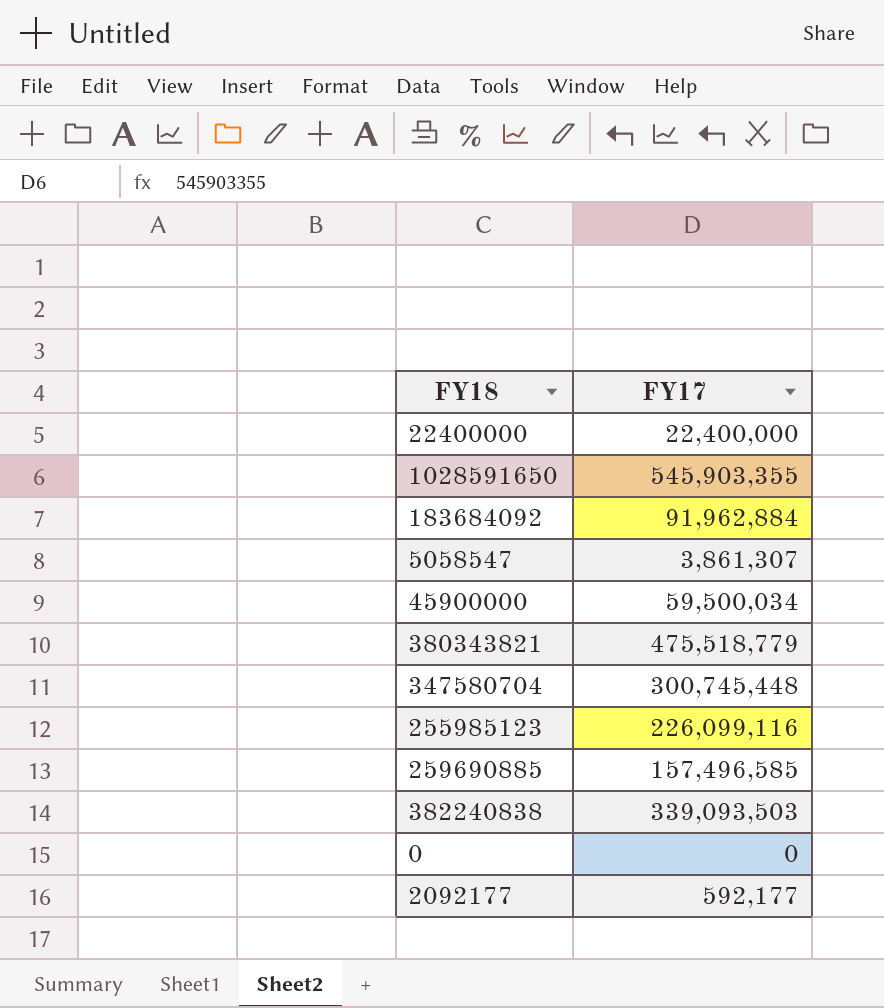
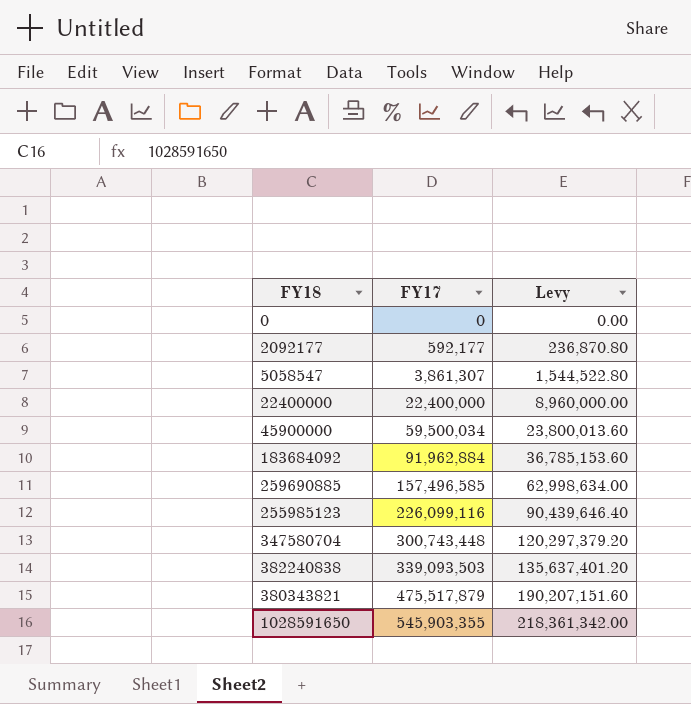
row order: none -> FY17 ascending
column Levy | formula: none -> [FY17] * 0.4
347580704 | FY17: 300,745,448 -> 300,743,448
380343821 | FY17: 475,518,779 -> 475,517,879

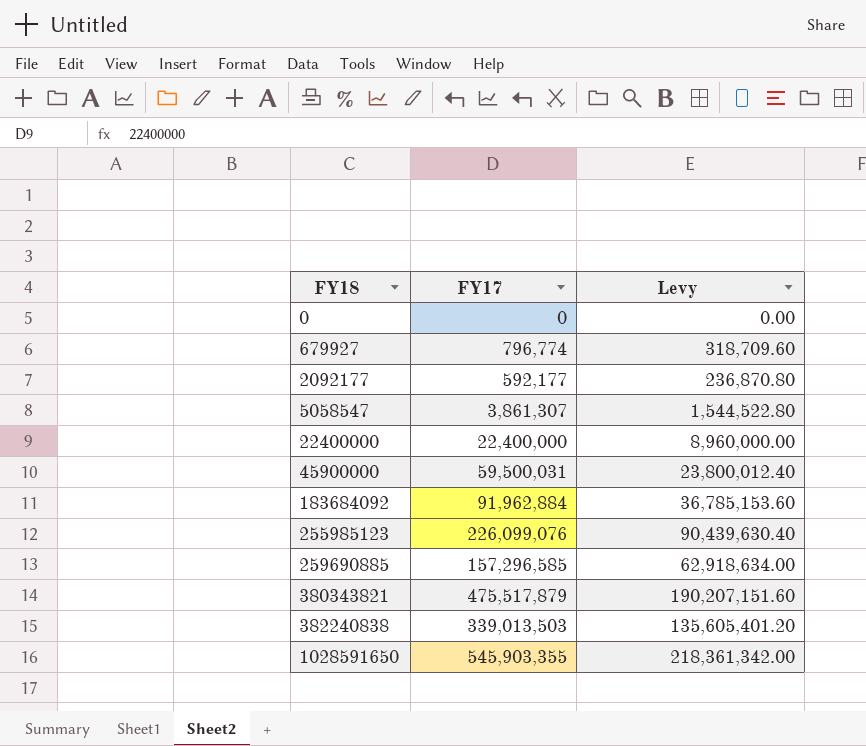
row order: FY17 ascending -> FY18 ascending
row 347580704: 300,743,448 | 120,297,379.20 -> none
row 679927: none -> 796,774 | 318,709.60
45900000 | FY17: 59,500,034 -> 59,500,031
45900000 | Levy: 23,800,013.60 -> 23,800,012.40
255985123 | FY17: 226,099,116 -> 226,099,076
255985123 | Levy: 90,439,646.40 -> 90,439,630.40
259690885 | FY17: 157,496,585 -> 157,296,585
259690885 | Levy: 62,998,634.00 -> 62,918,634.00
382240838 | FY17: 339,093,503 -> 339,013,503
382240838 | Levy: 135,637,401.20 -> 135,605,401.20

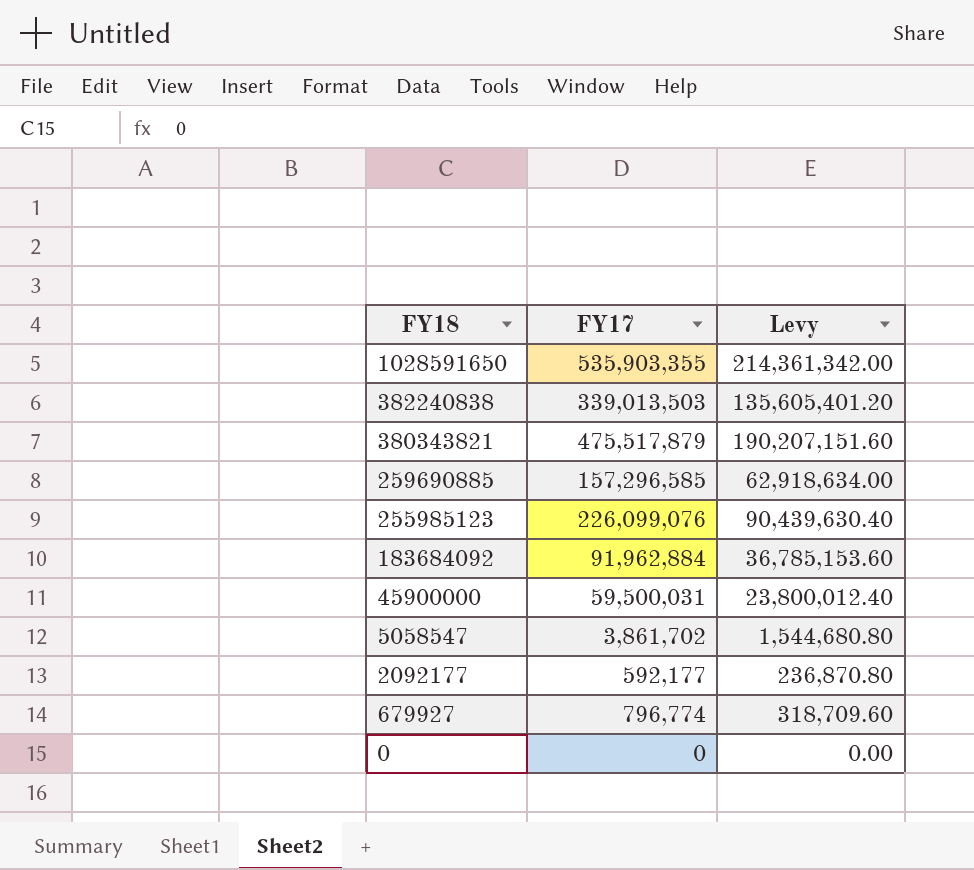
row order: FY18 ascending -> FY18 descending
row 22400000: 22,400,000 | 8,960,000.00 -> none
1028591650 | FY17: 545,903,355 -> 535,903,355
1028591650 | Levy: 218,361,342.00 -> 214,361,342.00
5058547 | FY17: 3,861,307 -> 3,861,702
5058547 | Levy: 1,544,522.80 -> 1,544,680.80

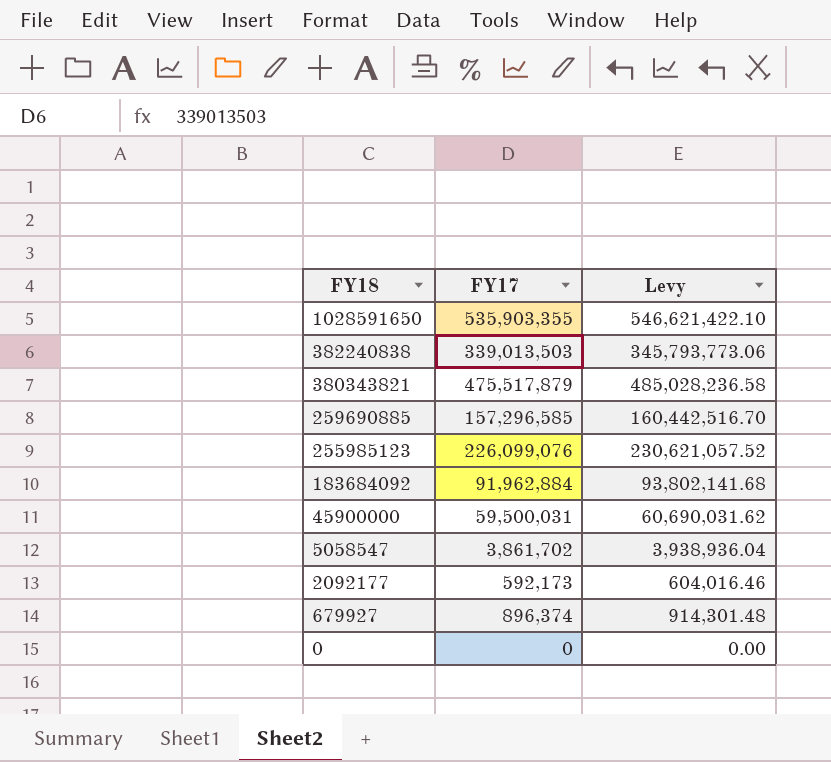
column Levy | formula: [FY17] * 0.4 -> [FY17] * 1.02
2092177 | FY17: 592,177 -> 592,173
679927 | FY17: 796,774 -> 896,374

